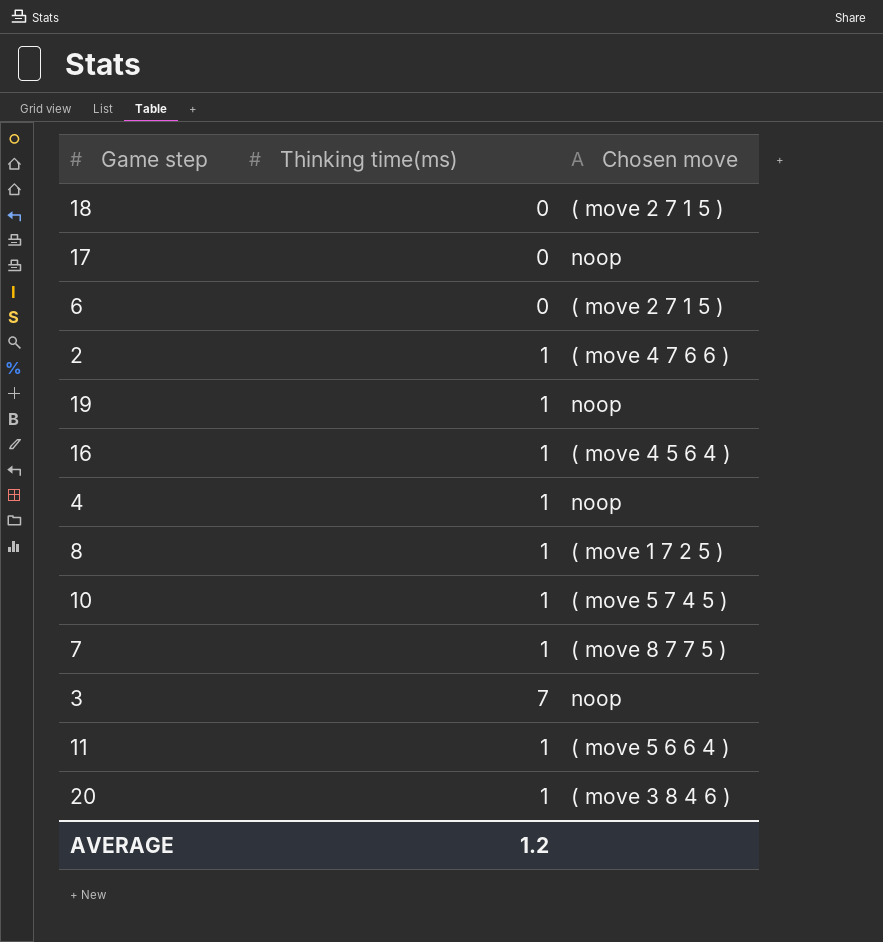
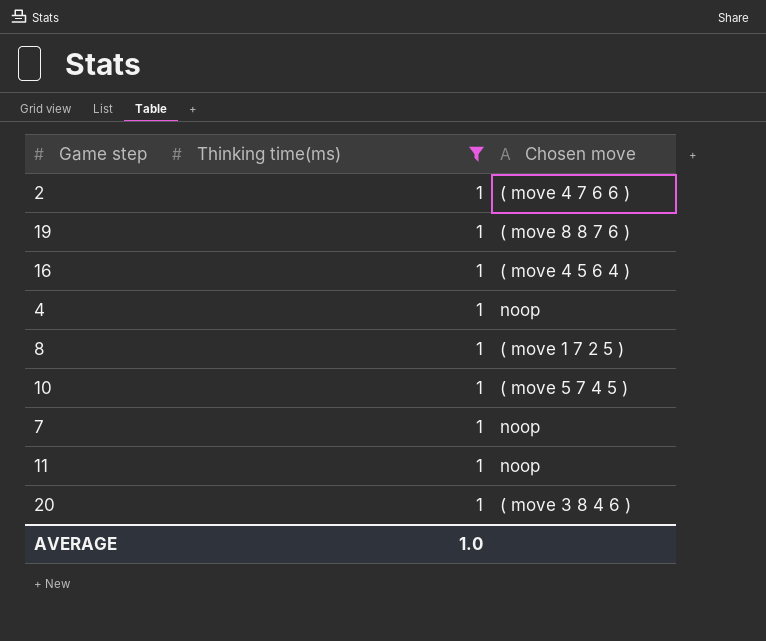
filter: none -> Thinking time(ms) = 1
19 | Chosen move: noop -> ( move 8 8 7 6 )
7 | Chosen move: ( move 8 7 7 5 ) -> noop
11 | Chosen move: ( move 5 6 6 4 ) -> noop
AVERAGE | Thinking time(ms): 1.2 -> 1.0

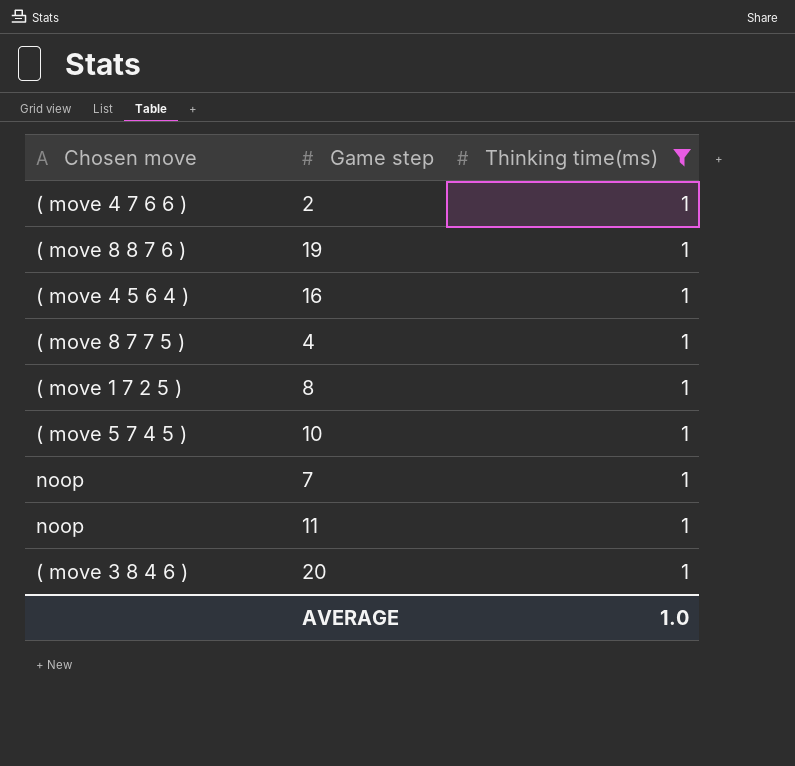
column Chosen move | position: 3 -> 1
4 | Chosen move: noop -> ( move 8 7 7 5 )

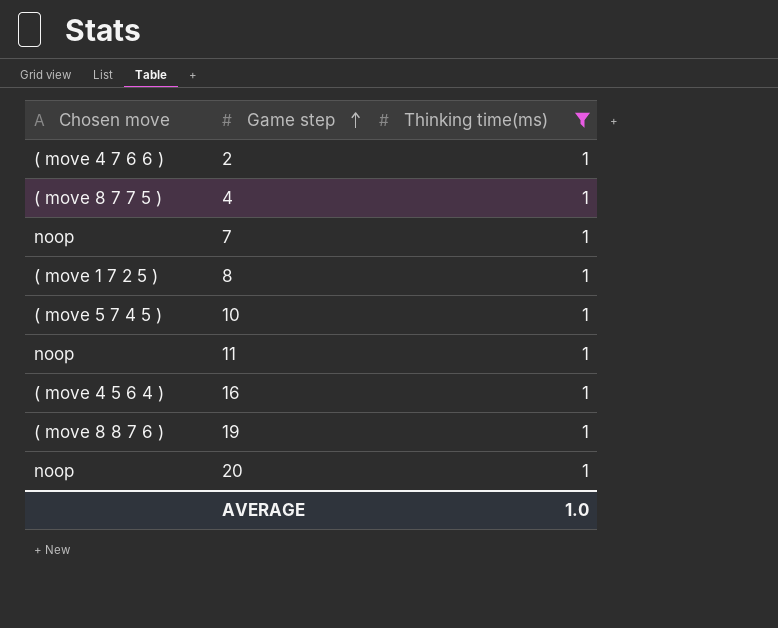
row order: none -> Game step ascending
20 | Chosen move: ( move 3 8 4 6 ) -> noop

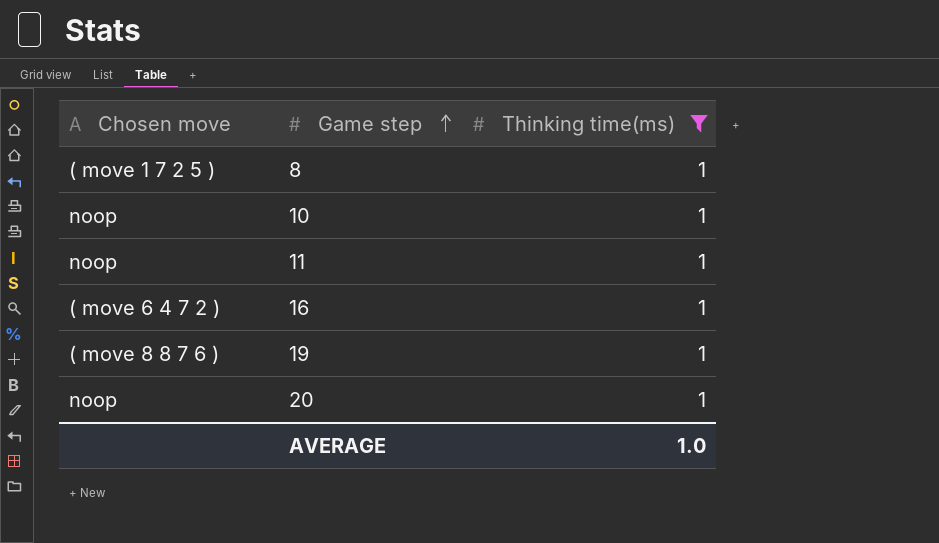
row 2: ( move 4 7 6 6 ) | 1 -> none
row 4: ( move 8 7 7 5 ) | 1 -> none
row 7: noop | 1 -> none
10 | Chosen move: ( move 5 7 4 5 ) -> noop
16 | Chosen move: ( move 4 5 6 4 ) -> ( move 6 4 7 2 )

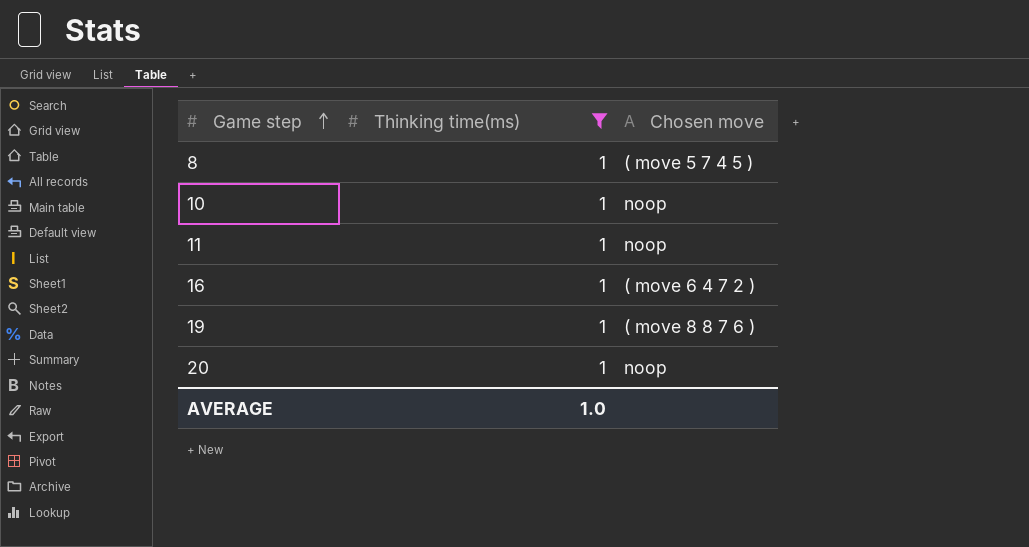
column Chosen move | position: 1 -> 3
8 | Chosen move: ( move 1 7 2 5 ) -> ( move 5 7 4 5 )

